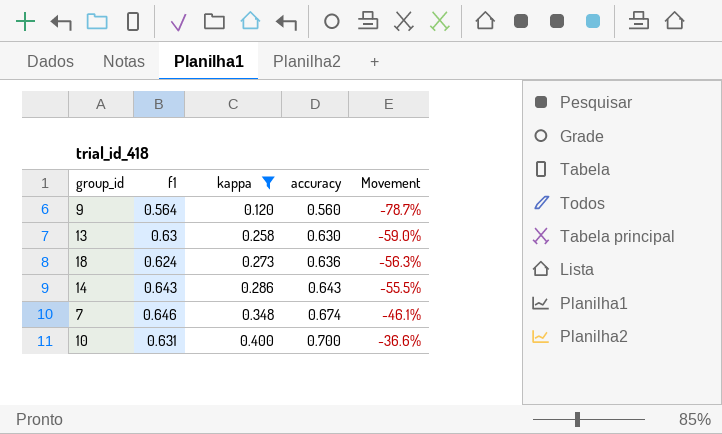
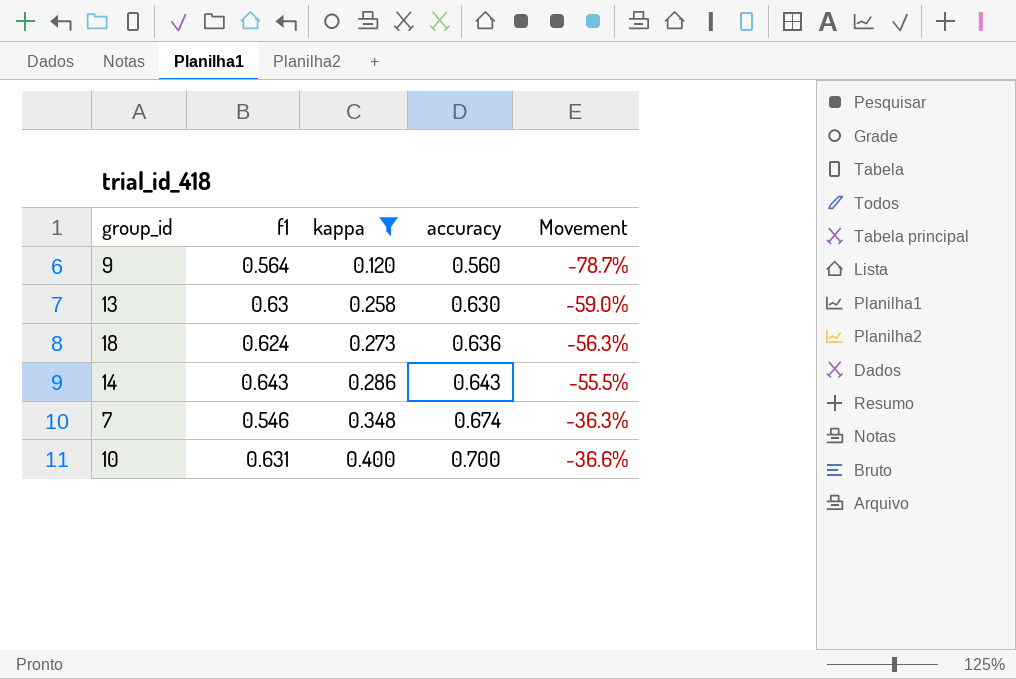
7 | f1: 0.646 -> 0.546
7 | Movement: -46.1% -> -36.3%

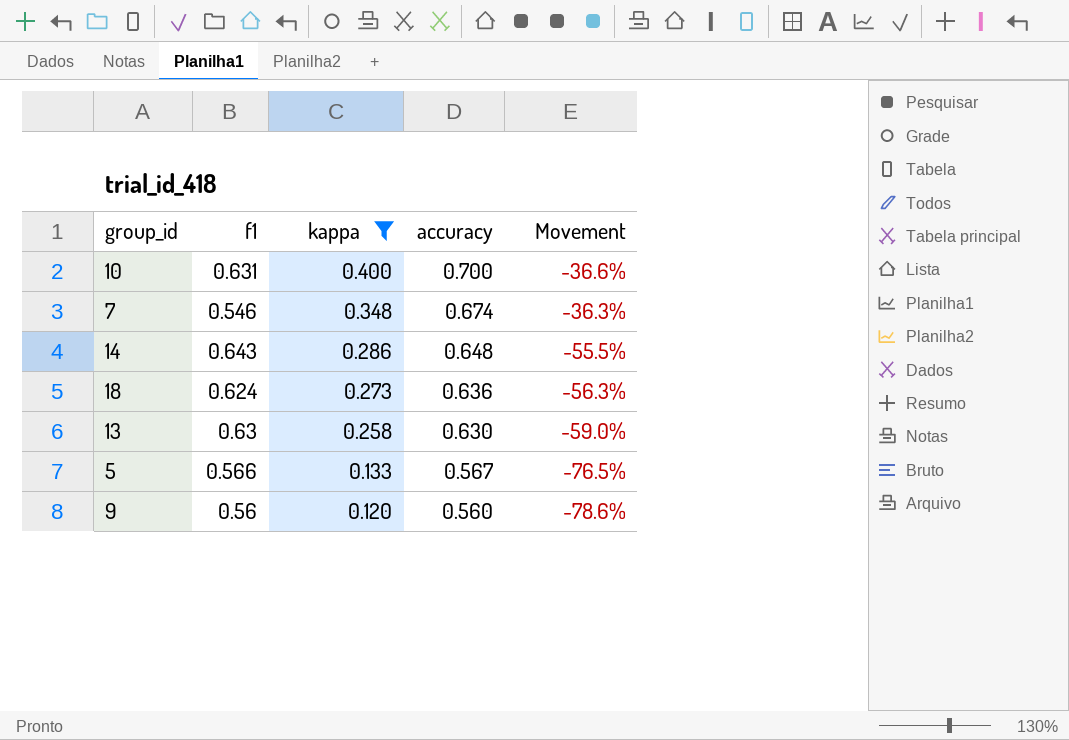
row order: kappa ascending -> kappa descending
14 | accuracy: 0.643 -> 0.648
row 5: none -> 0.566 | 0.133 | 0.567 | -76.5%
9 | f1: 0.564 -> 0.56
9 | Movement: -78.7% -> -78.6%

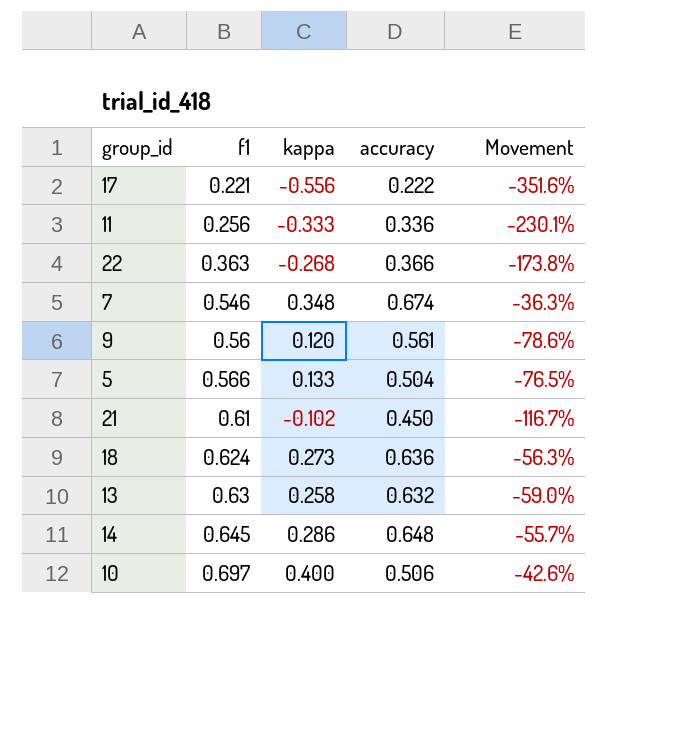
filter: kappa >= 0.120 -> none
row order: kappa descending -> f1 ascending
9 | accuracy: 0.560 -> 0.561
5 | accuracy: 0.567 -> 0.504
13 | accuracy: 0.630 -> 0.632
14 | f1: 0.643 -> 0.645
14 | Movement: -55.5% -> -55.7%
10 | f1: 0.631 -> 0.697
10 | accuracy: 0.700 -> 0.506
10 | Movement: -36.6% -> -42.6%

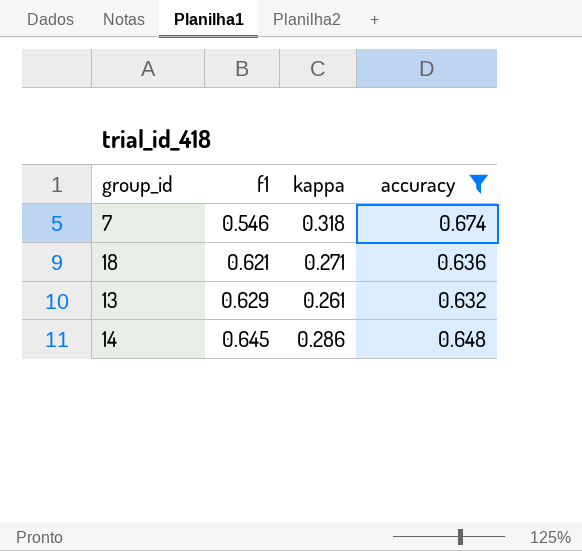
filter: none -> accuracy >= 0.632
column Movement | formula: ([kappa] - [f1]) / [f1] -> none
7 | kappa: 0.348 -> 0.318
18 | f1: 0.624 -> 0.621
18 | kappa: 0.273 -> 0.271
13 | f1: 0.63 -> 0.629
13 | kappa: 0.258 -> 0.261

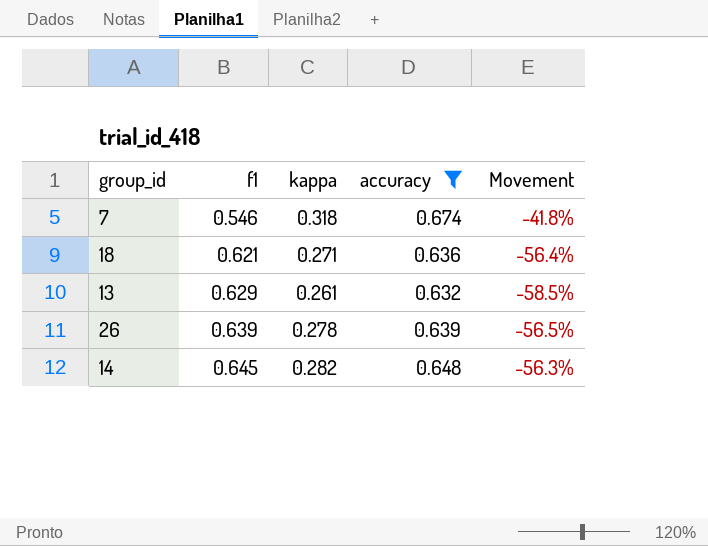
column Movement | formula: none -> ([kappa] - [f1]) / [f1]
row 26: none -> 0.639 | 0.278 | 0.639 | -56.5%
14 | kappa: 0.286 -> 0.282

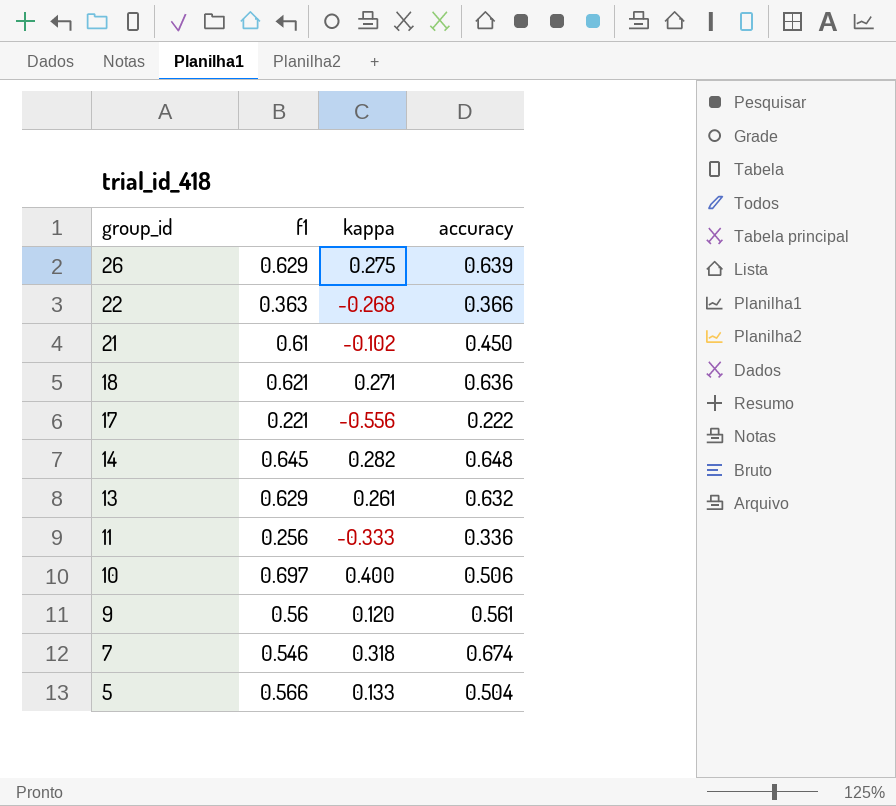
filter: accuracy >= 0.632 -> none
row order: f1 ascending -> group_id descending
column Movement | formula: ([kappa] - [f1]) / [f1] -> none
26 | f1: 0.639 -> 0.629
26 | kappa: 0.278 -> 0.275

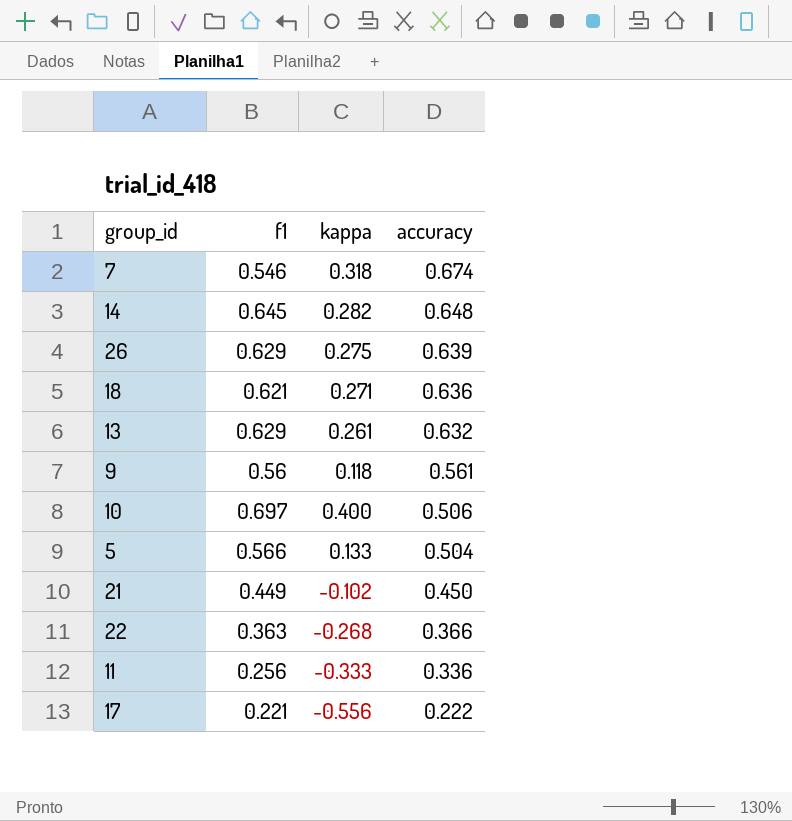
row order: group_id descending -> accuracy descending
9 | kappa: 0.120 -> 0.118
21 | f1: 0.61 -> 0.449

